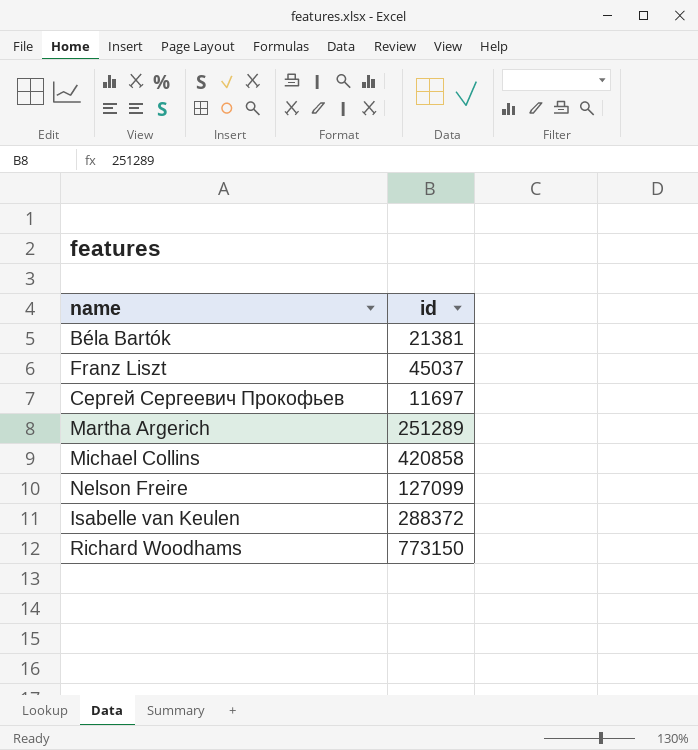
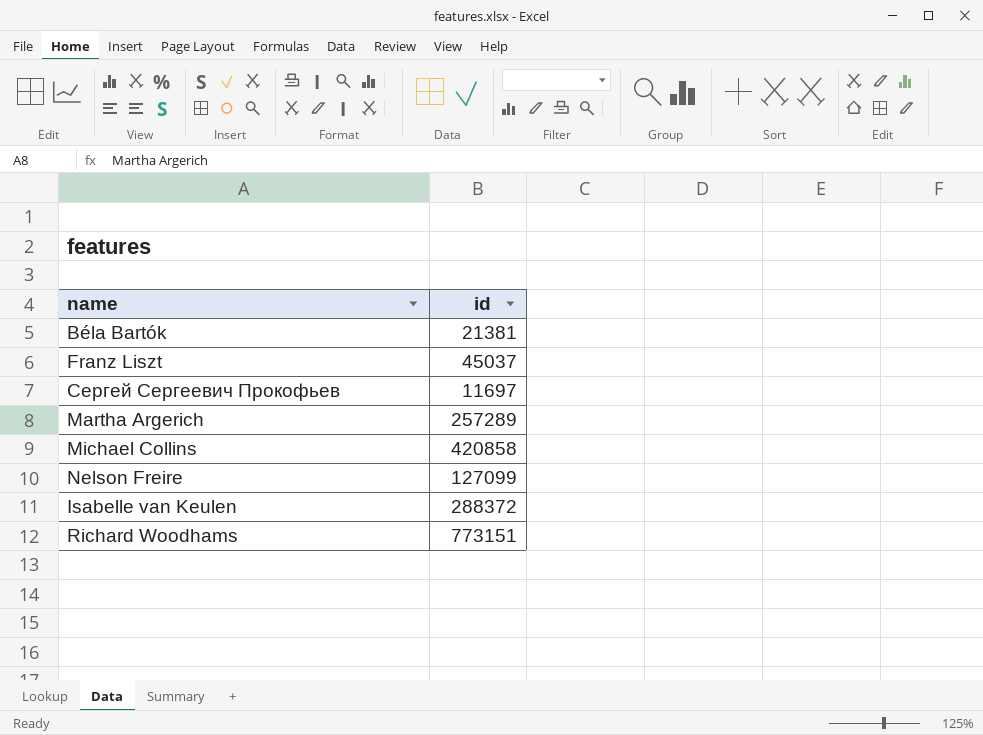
Martha Argerich | id: 251289 -> 257289
Richard Woodhams | id: 773150 -> 773151

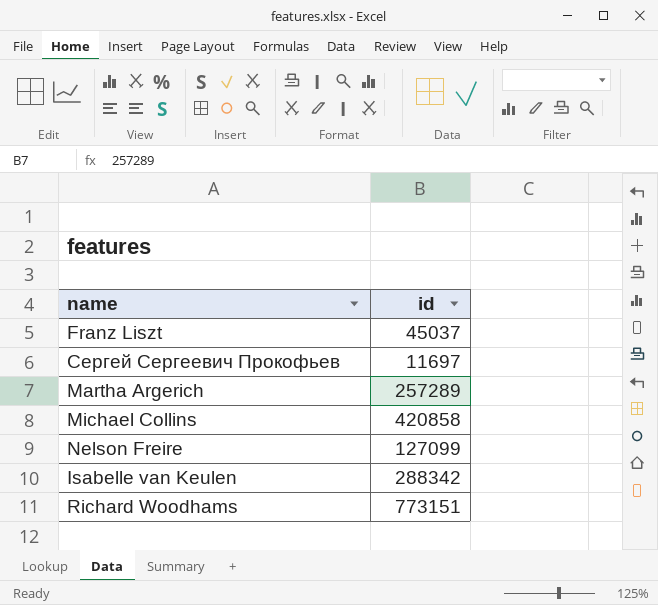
row Béla Bartók: 21381 -> none
Isabelle van Keulen | id: 288372 -> 288342

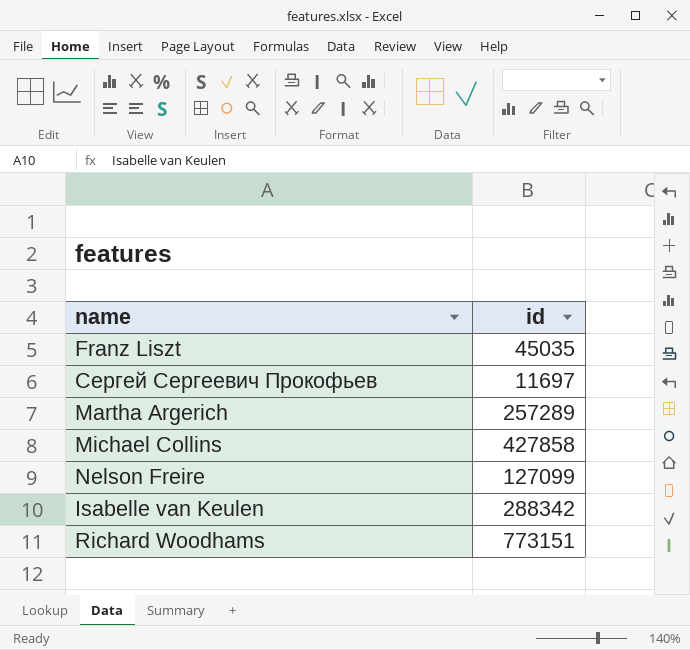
Franz Liszt | id: 45037 -> 45035
Michael Collins | id: 420858 -> 427858

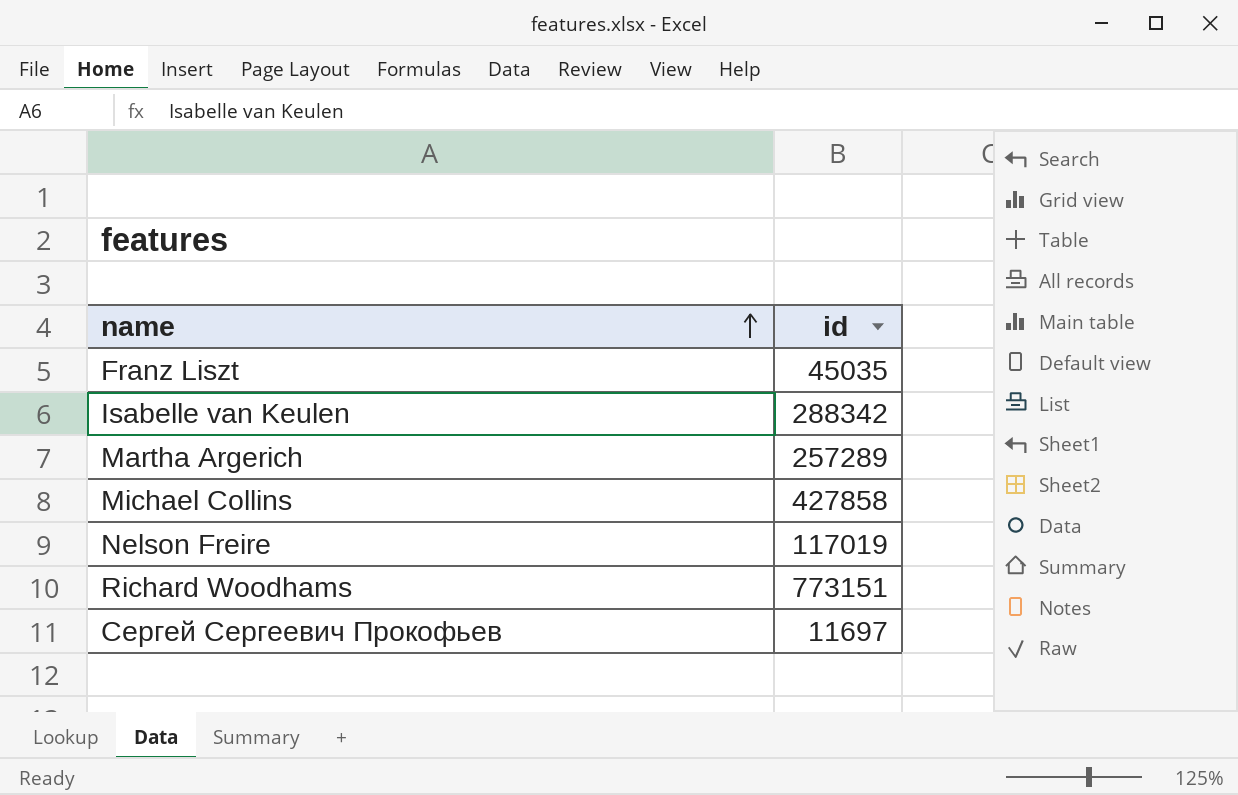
row order: none -> name ascending
Nelson Freire | id: 127099 -> 117019

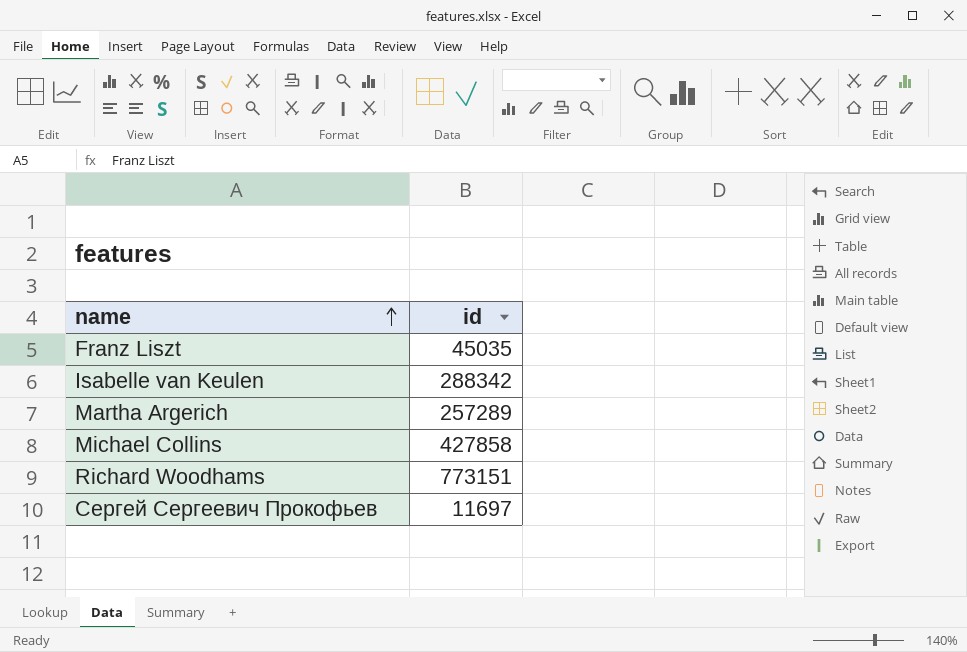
row Nelson Freire: 117019 -> none

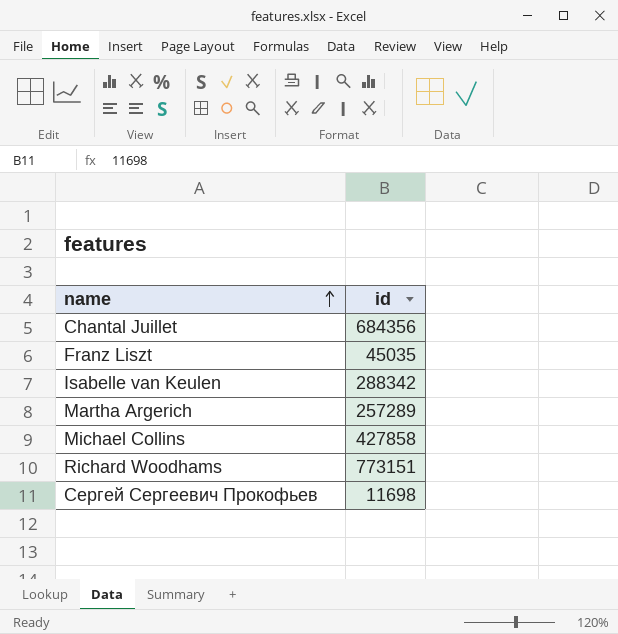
row Chantal Juillet: none -> 684356
Сергей Сергеевич Прокофьев | id: 11697 -> 11698

